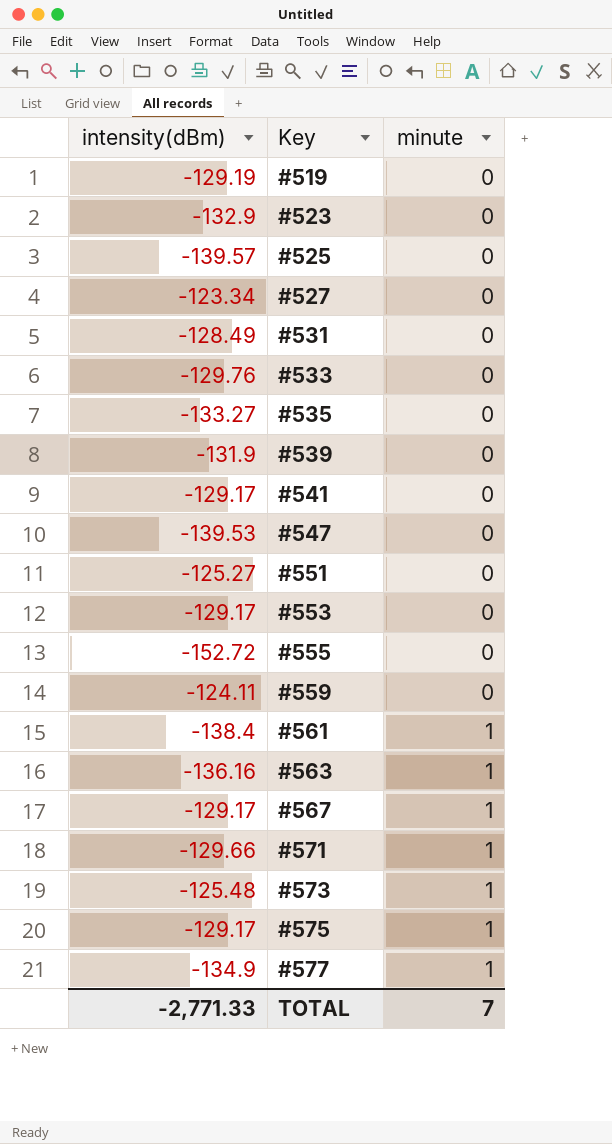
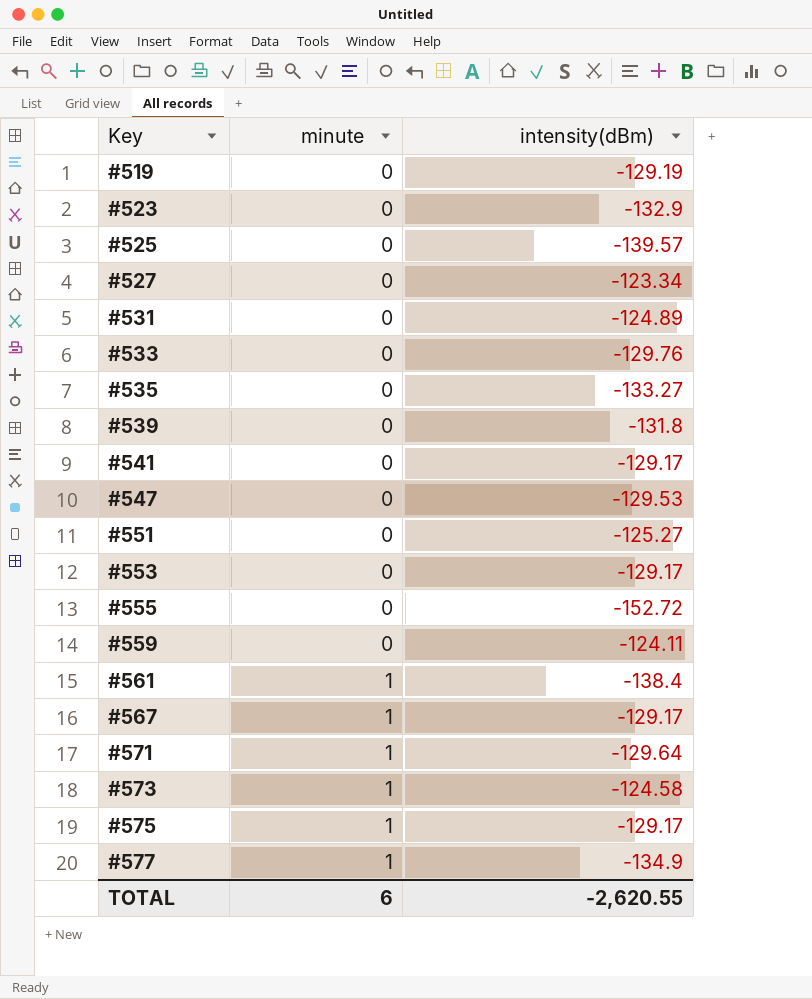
column intensity(dBm) | position: 1 -> 3
row #563: -136.16 | 1 -> none
#531 | intensity(dBm): -128.49 -> -124.89
#539 | intensity(dBm): -131.9 -> -131.8
#547 | intensity(dBm): -139.53 -> -129.53
#571 | intensity(dBm): -129.66 -> -129.64
#573 | intensity(dBm): -125.48 -> -124.58
TOTAL | minute: 7 -> 6
TOTAL | intensity(dBm): -2,771.33 -> -2,620.55

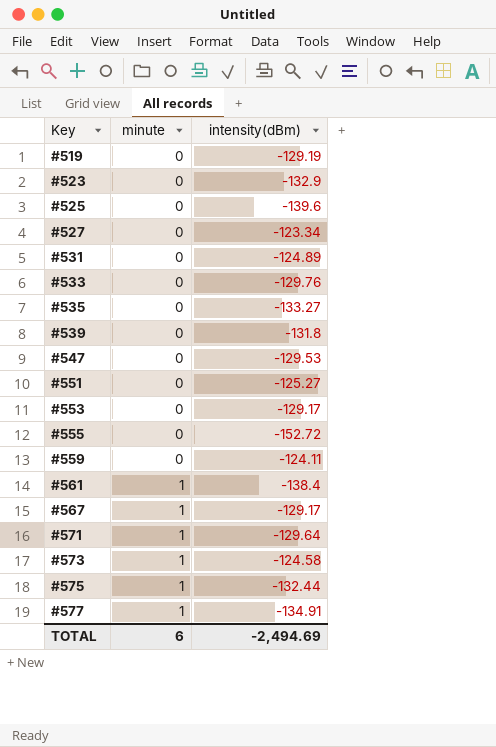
row #541: 0 | -129.17 -> none
#525 | intensity(dBm): -139.57 -> -139.6
#575 | intensity(dBm): -129.17 -> -132.44
#577 | intensity(dBm): -134.9 -> -134.91
TOTAL | intensity(dBm): -2,620.55 -> -2,494.69

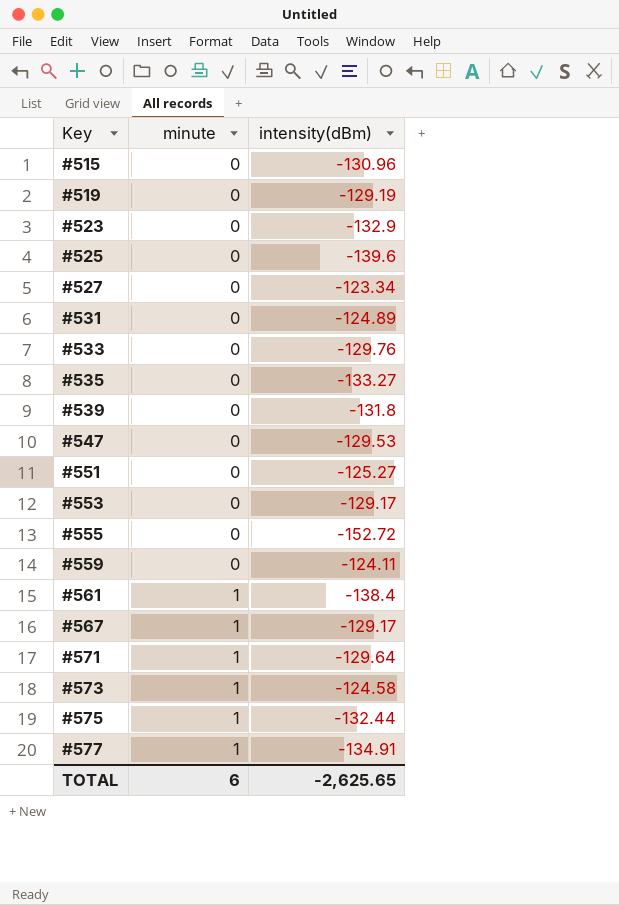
row #515: none -> 0 | -130.96
TOTAL | intensity(dBm): -2,494.69 -> -2,625.65

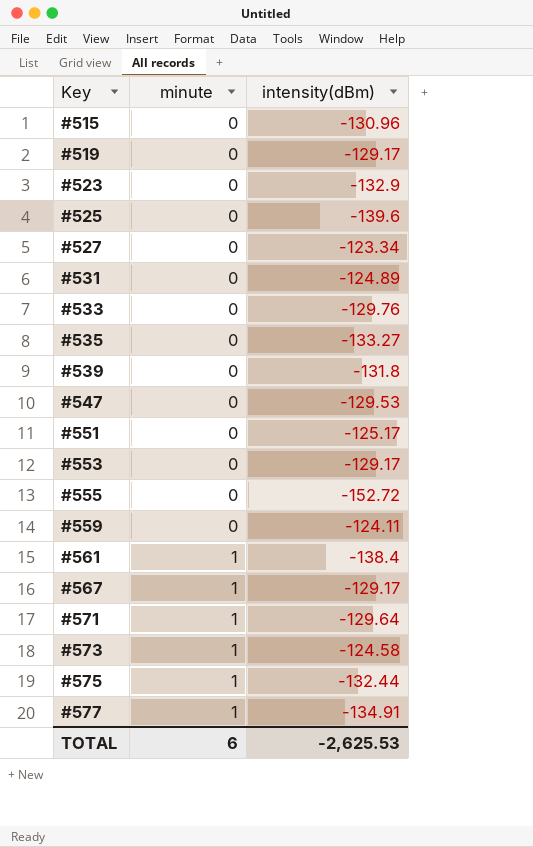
#519 | intensity(dBm): -129.19 -> -129.17
#551 | intensity(dBm): -125.27 -> -125.17
TOTAL | intensity(dBm): -2,625.65 -> -2,625.53

